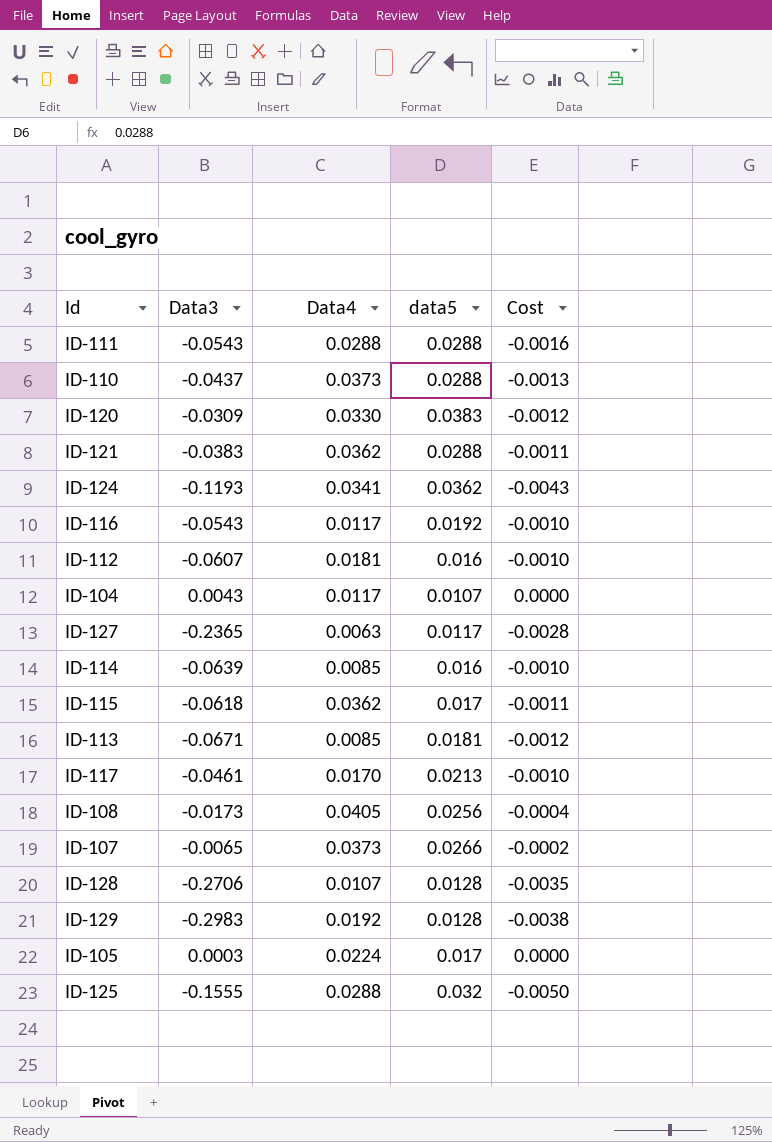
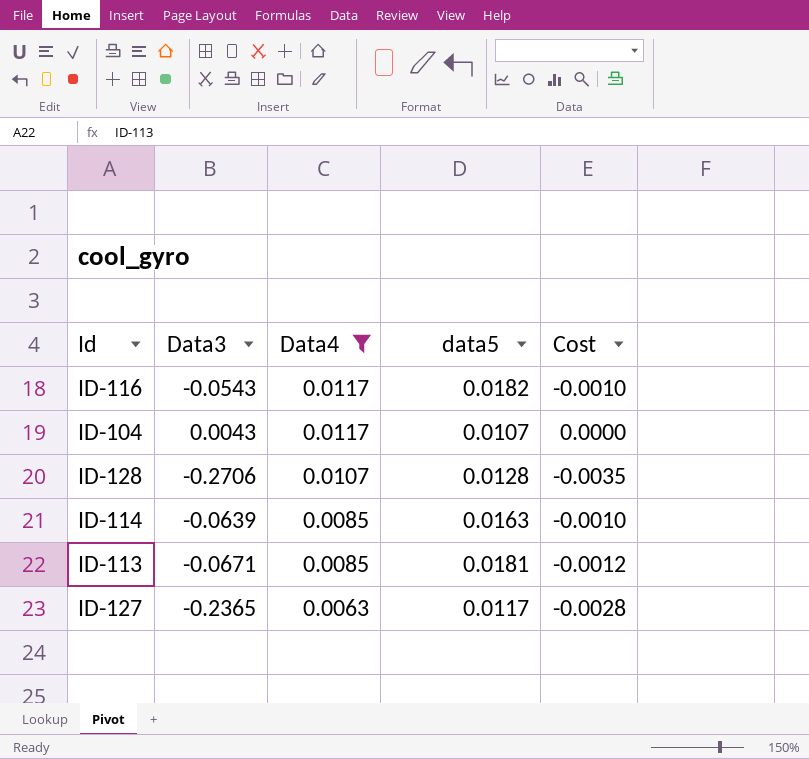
filter: none -> Data4 <= 0.0117
row order: none -> Data4 descending
ID-116 | data5: 0.0192 -> 0.0182
ID-114 | data5: 0.016 -> 0.0163

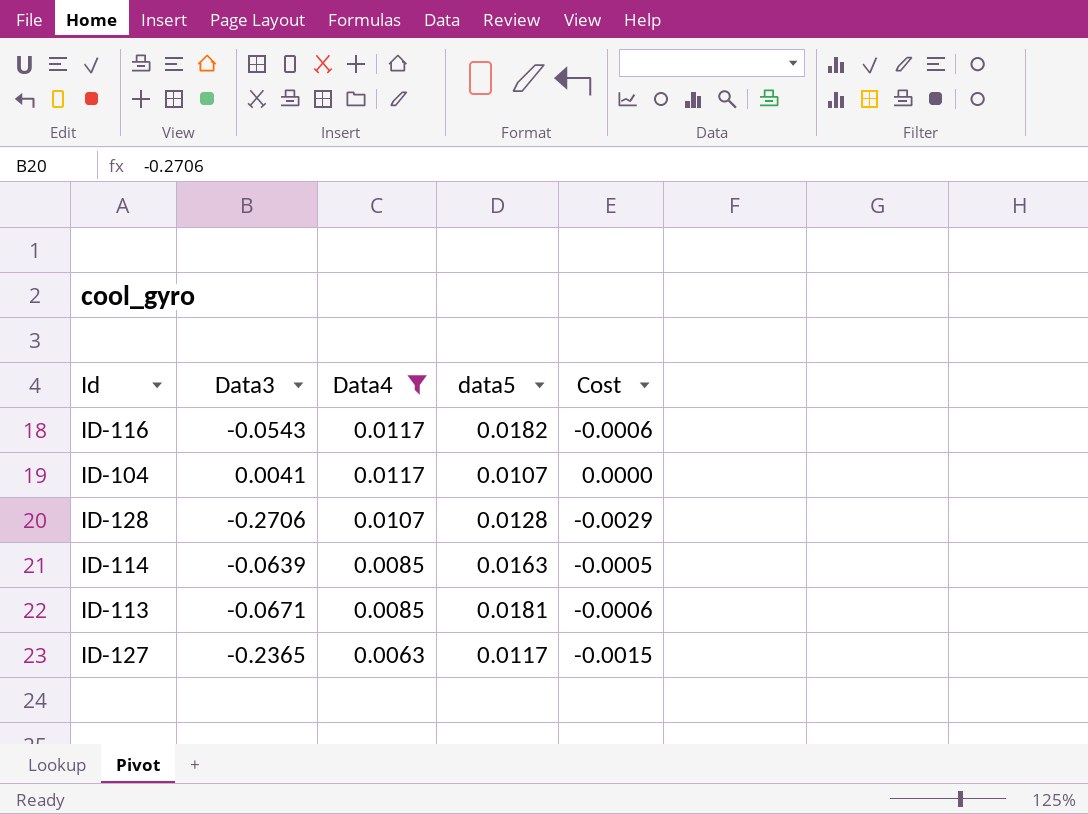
column Cost | formula: [Data3] * [data5] -> [Data3] * [Data4]
ID-104 | Data3: 0.0043 -> 0.0041

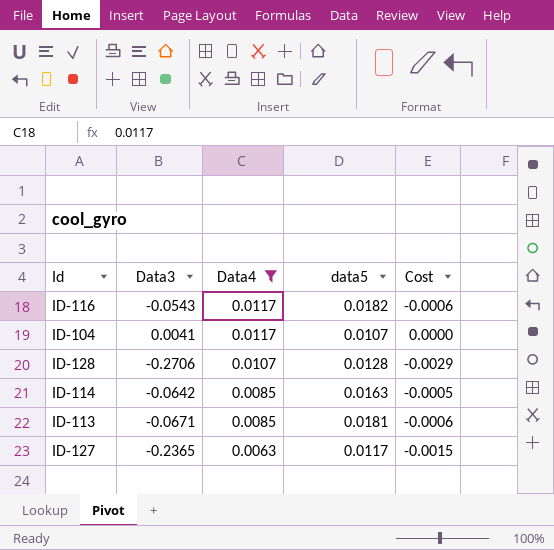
ID-114 | Data3: -0.0639 -> -0.0642

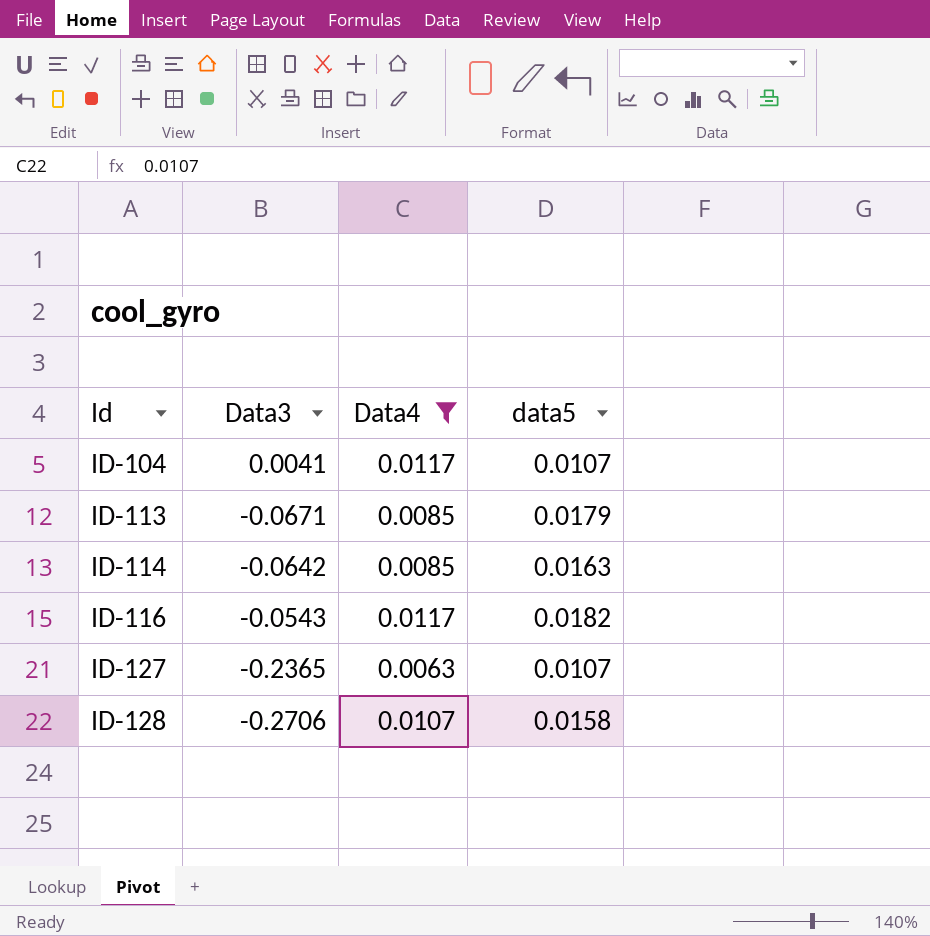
row order: Data4 descending -> Id ascending
column Cost | formula: [Data3] * [Data4] -> none
ID-113 | data5: 0.0181 -> 0.0179
ID-127 | data5: 0.0117 -> 0.0107
ID-128 | data5: 0.0128 -> 0.0158

